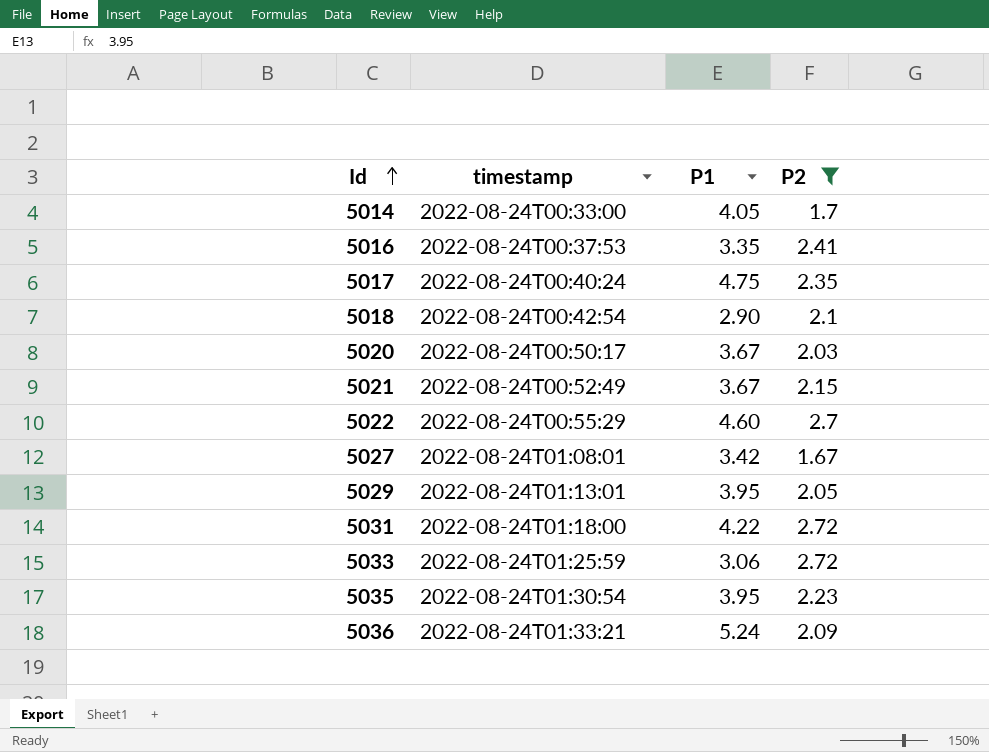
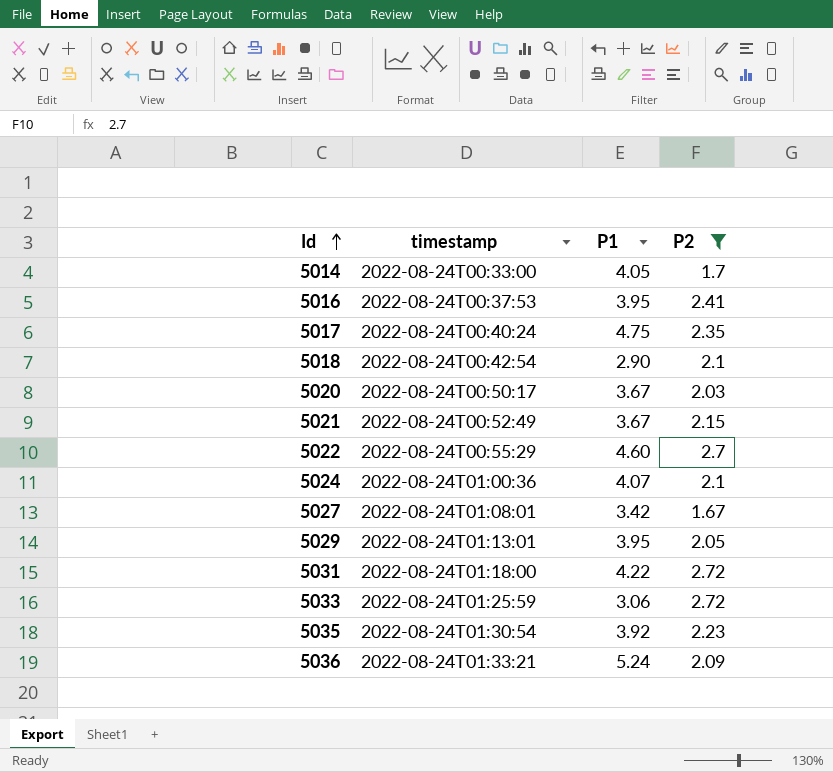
5016 | P1: 3.35 -> 3.95
row 5024: none -> 2022-08-24T01:00:36 | 4.07 | 2.1
5035 | P1: 3.95 -> 3.92

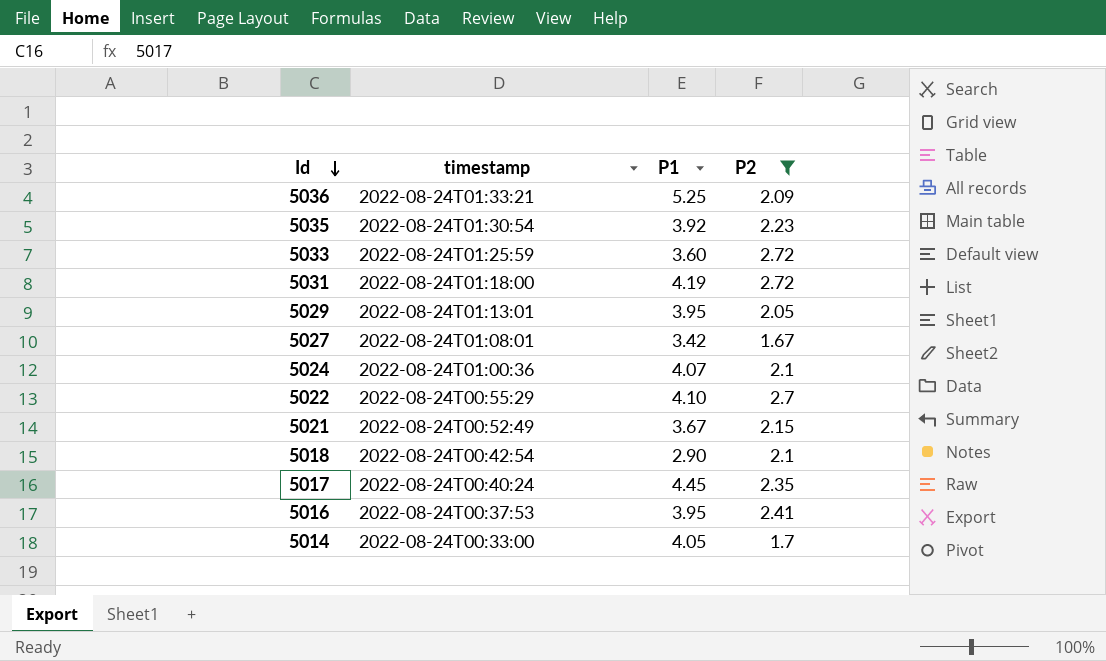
row order: Id ascending -> Id descending
row 5020: 2022-08-24T00:50:17 | 3.67 | 2.03 -> none
5036 | P1: 5.24 -> 5.25
5033 | P1: 3.06 -> 3.60
5031 | P1: 4.22 -> 4.19
5022 | P1: 4.60 -> 4.10
5017 | P1: 4.75 -> 4.45

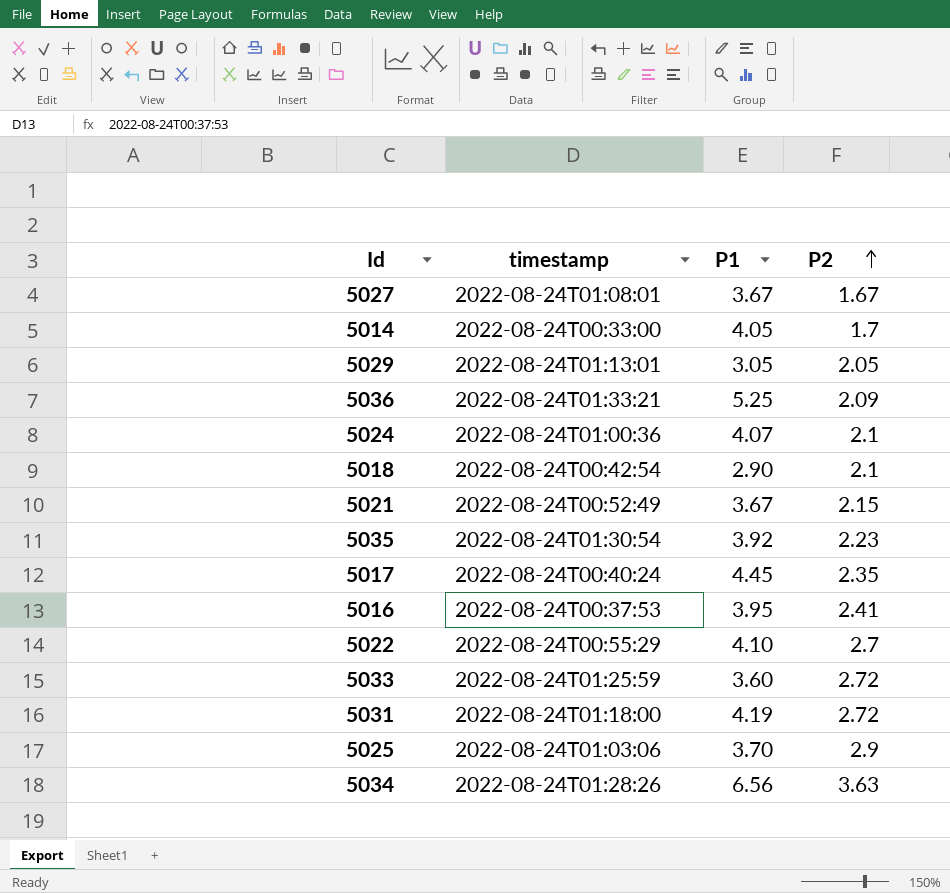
filter: P2 <= 2.72 -> none
row order: Id descending -> P2 ascending
5027 | P1: 3.42 -> 3.67
5029 | P1: 3.95 -> 3.05

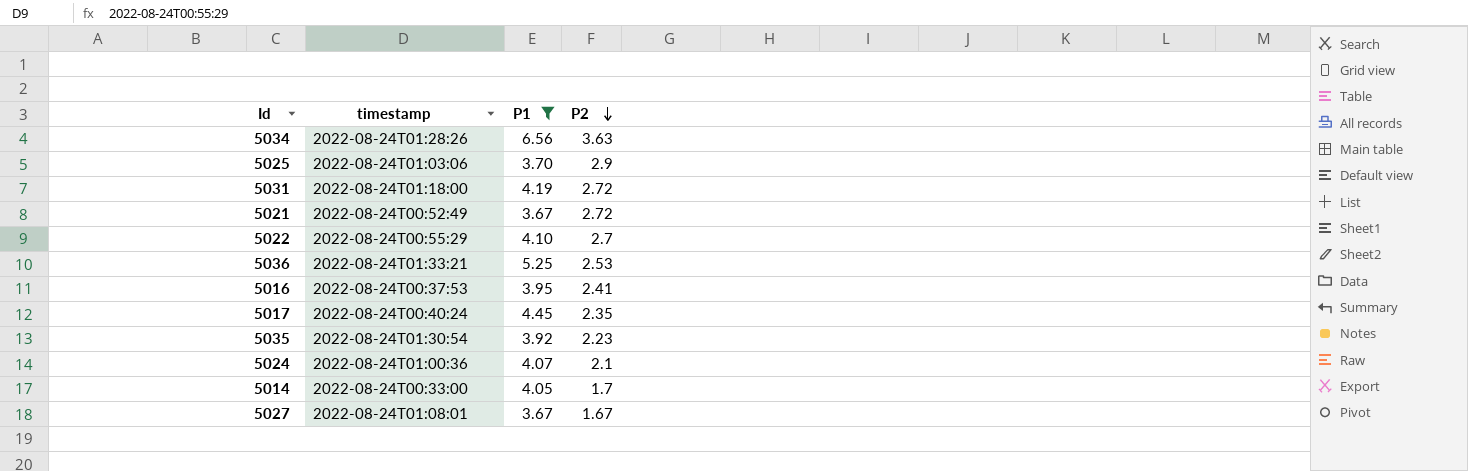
filter: none -> P1 >= 3.67
row order: P2 ascending -> P2 descending
5021 | P2: 2.15 -> 2.72
5036 | P2: 2.09 -> 2.53

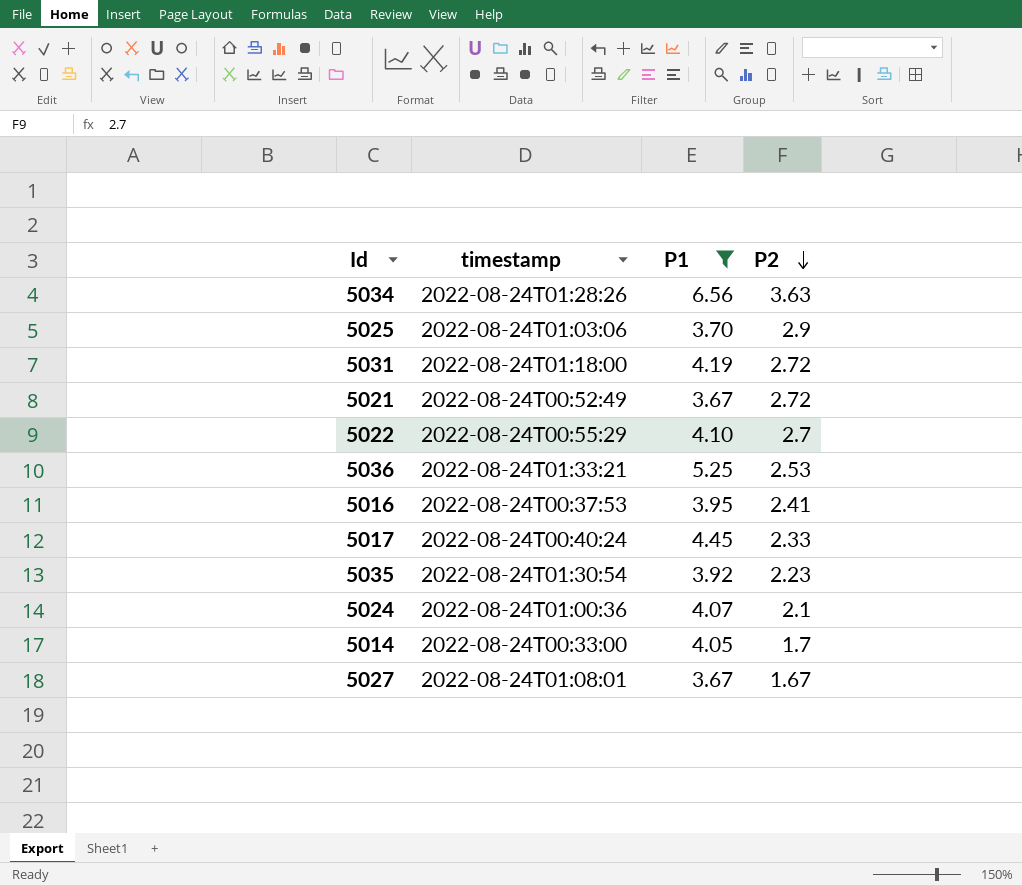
5017 | P2: 2.35 -> 2.33

